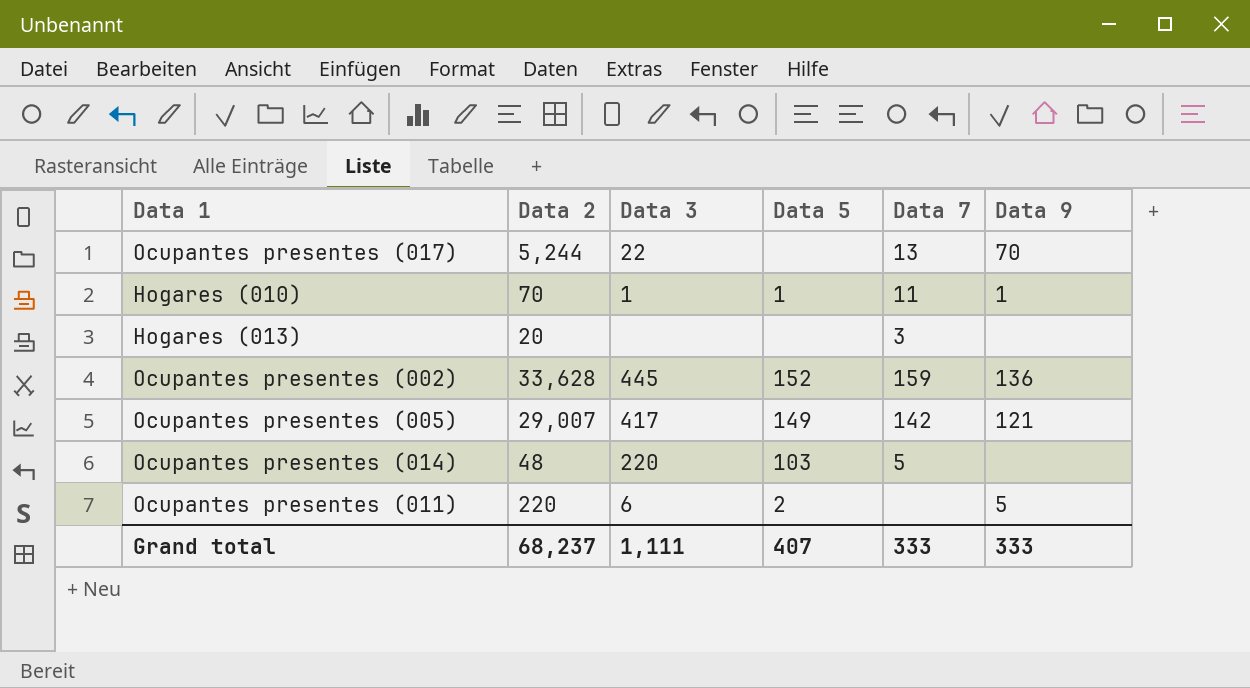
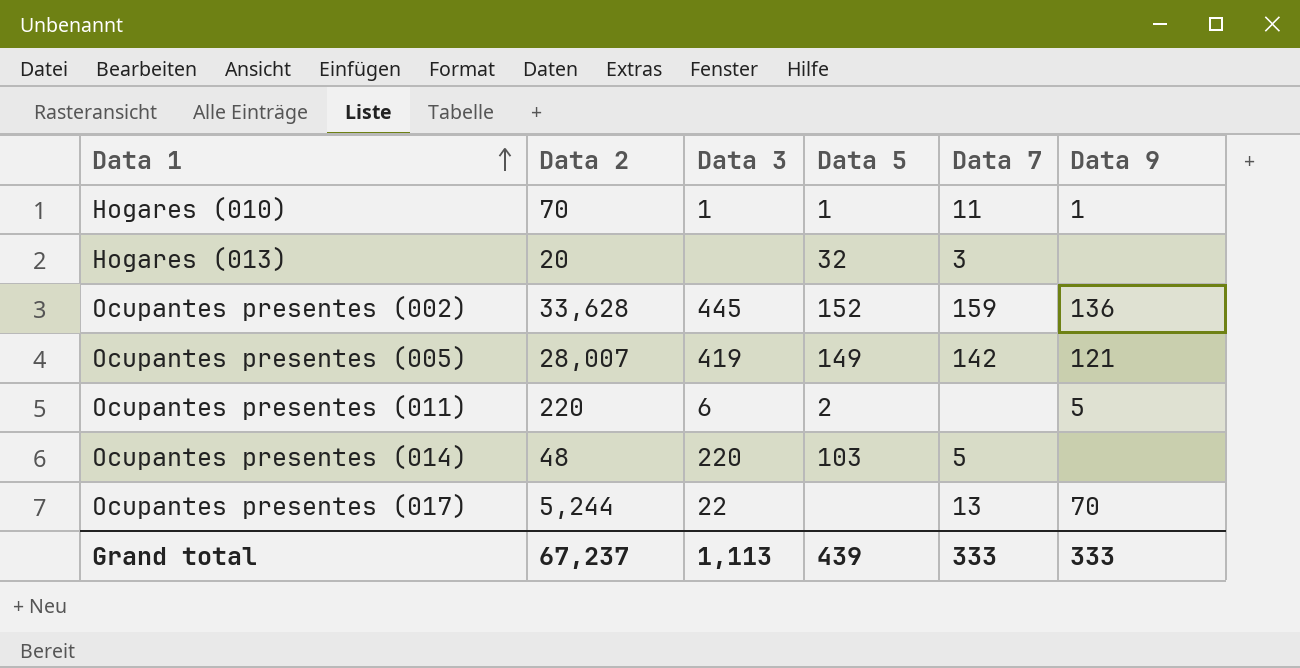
row order: none -> Data 1 ascending
Hogares (013) | Data 5: none -> 32
Ocupantes presentes (005) | Data 2: 29,007 -> 28,007
Ocupantes presentes (005) | Data 3: 417 -> 419
Grand total | Data 2: 68,237 -> 67,237
Grand total | Data 3: 1,111 -> 1,113
Grand total | Data 5: 407 -> 439

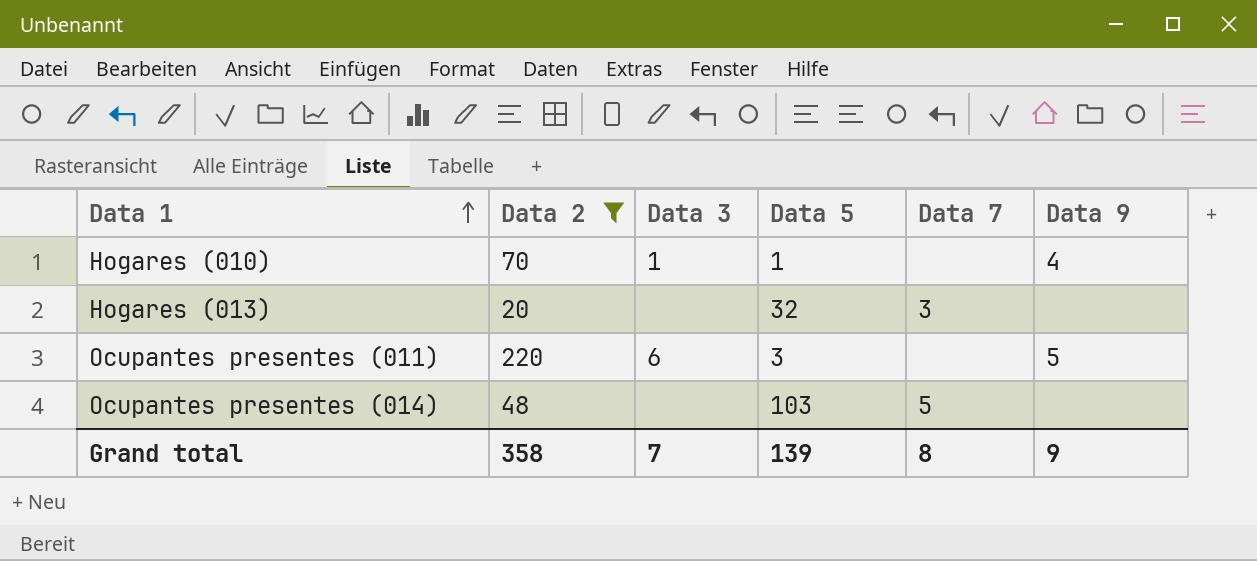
filter: none -> Data 2 <= 220
Hogares (010) | Data 7: 11 -> none
Hogares (010) | Data 9: 1 -> 4
Ocupantes presentes (011) | Data 5: 2 -> 3
Ocupantes presentes (014) | Data 3: 220 -> none
Grand total | Data 2: 67,237 -> 358
Grand total | Data 3: 1,113 -> 7
Grand total | Data 5: 439 -> 139
Grand total | Data 7: 333 -> 8
Grand total | Data 9: 333 -> 9

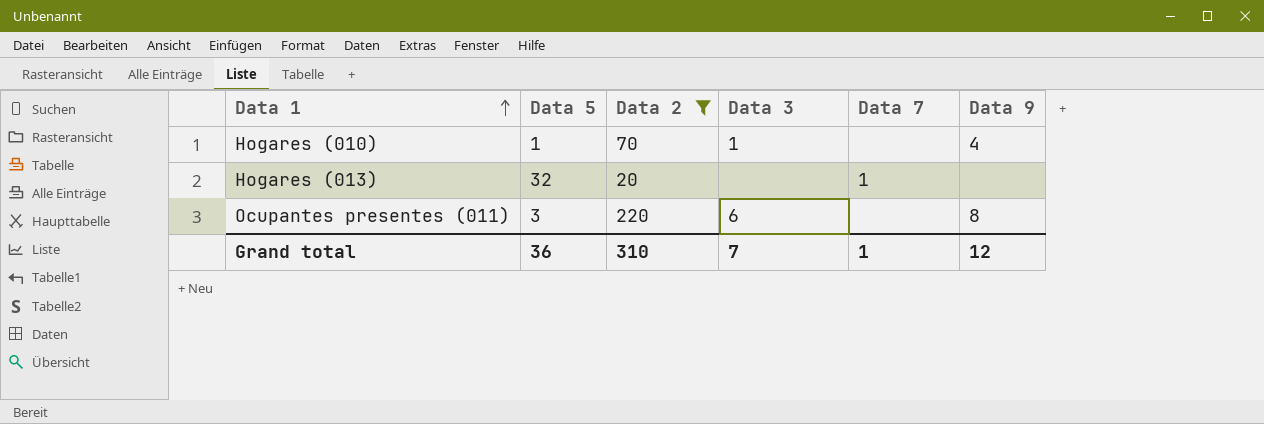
column Data 5 | position: 4 -> 2
row Ocupantes presentes (014): 48 | none | 103 | 5 | none -> none
Hogares (013) | Data 7: 3 -> 1
Ocupantes presentes (011) | Data 9: 5 -> 8
Grand total | Data 5: 139 -> 36
Grand total | Data 2: 358 -> 310
Grand total | Data 7: 8 -> 1
Grand total | Data 9: 9 -> 12

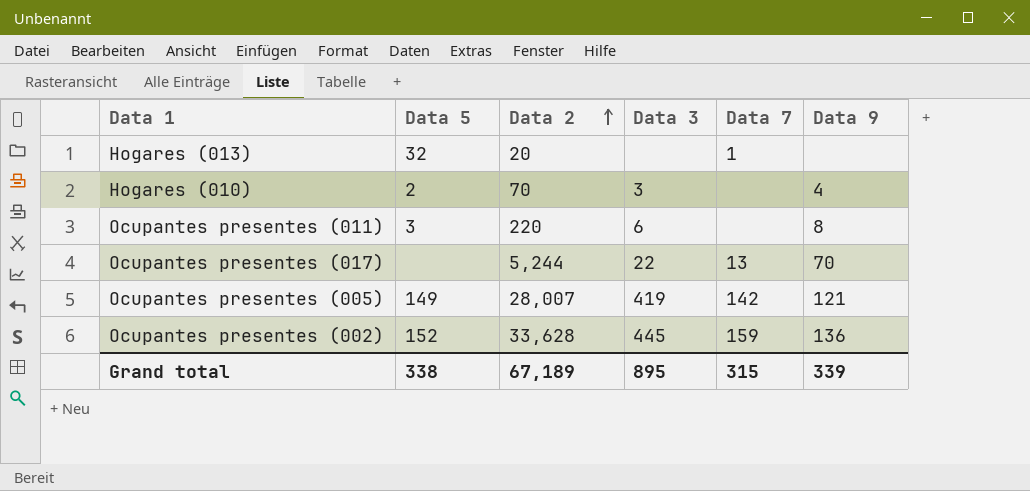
filter: Data 2 <= 220 -> none
row order: Data 1 ascending -> Data 2 ascending
Hogares (010) | Data 5: 1 -> 2
Hogares (010) | Data 3: 1 -> 3
Grand total | Data 5: 36 -> 338
Grand total | Data 2: 310 -> 67,189
Grand total | Data 3: 7 -> 895
Grand total | Data 7: 1 -> 315
Grand total | Data 9: 12 -> 339

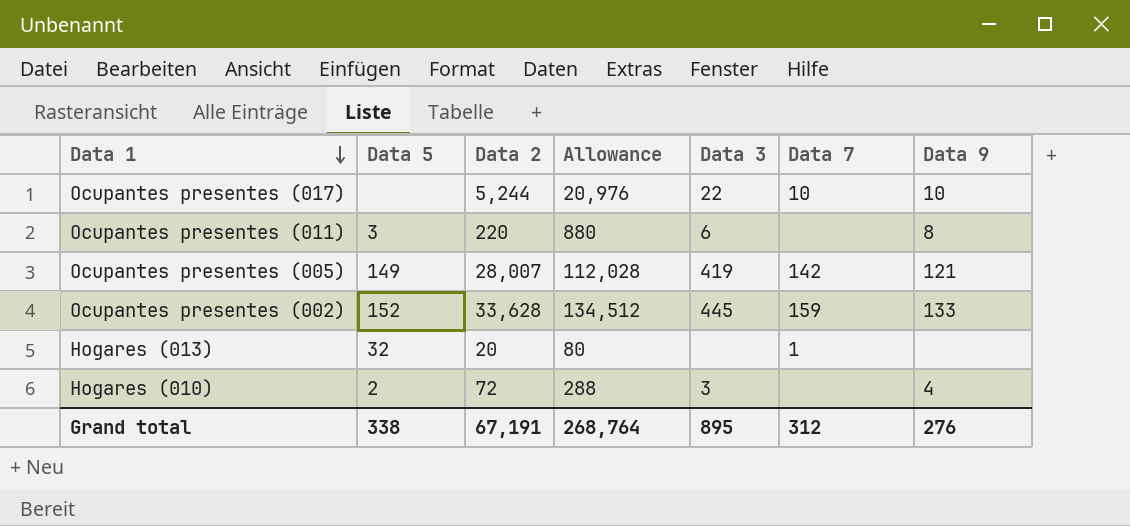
row order: Data 2 ascending -> Data 1 descending
column Allowance | formula: none -> [Data 2] * 4
Ocupantes presentes (017) | Data 7: 13 -> 10
Ocupantes presentes (017) | Data 9: 70 -> 10
Ocupantes presentes (002) | Data 9: 136 -> 133
Hogares (010) | Data 2: 70 -> 72
Grand total | Data 2: 67,189 -> 67,191
Grand total | Data 7: 315 -> 312
Grand total | Data 9: 339 -> 276

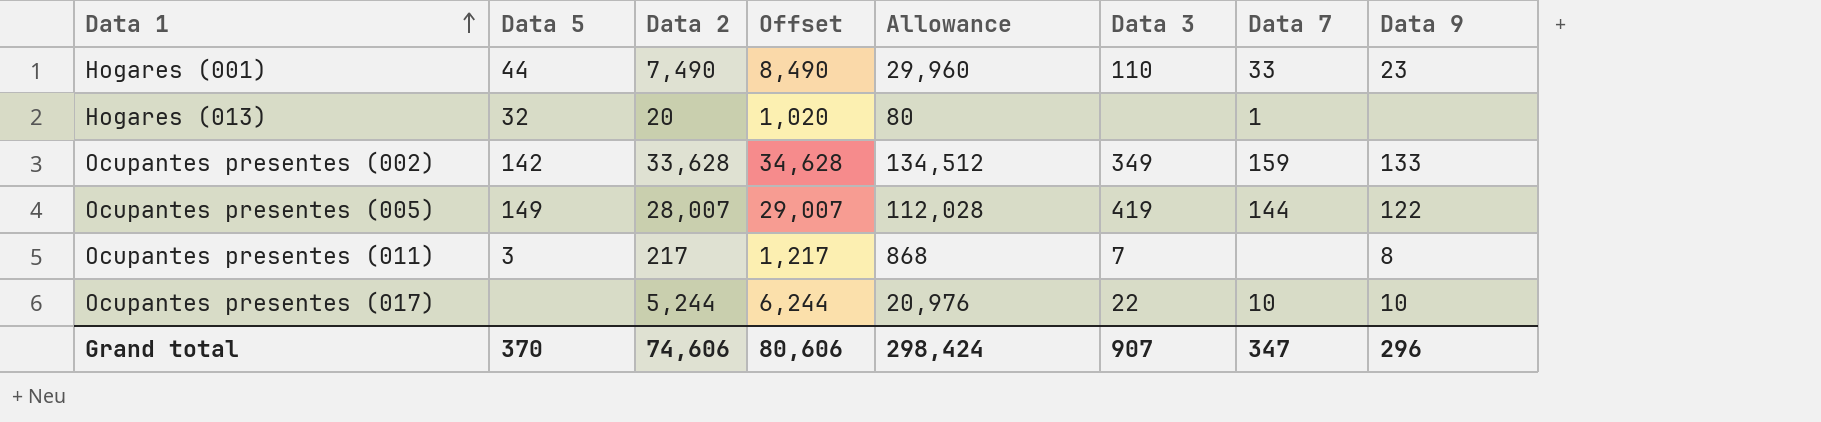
row order: Data 1 descending -> Data 1 ascending
column Offset | formula: none -> [Data 2] + 1000
row Hogares (010): 2 | 72 | 288 | 3 | none | 4 -> none
row Hogares (001): none -> 44 | 7,490 | 8,490 | 29,960 | 110 | 33 | 23
Ocupantes presentes (002) | Data 5: 152 -> 142
Ocupantes presentes (002) | Data 3: 445 -> 349
Ocupantes presentes (005) | Data 7: 142 -> 144
Ocupantes presentes (005) | Data 9: 121 -> 122
Ocupantes presentes (011) | Data 2: 220 -> 217
Ocupantes presentes (011) | Allowance: 880 -> 868
Ocupantes presentes (011) | Data 3: 6 -> 7
Grand total | Data 5: 338 -> 370
Grand total | Data 2: 67,191 -> 74,606
Grand total | Allowance: 268,764 -> 298,424
Grand total | Data 3: 895 -> 907
Grand total | Data 7: 312 -> 347
Grand total | Data 9: 276 -> 296

